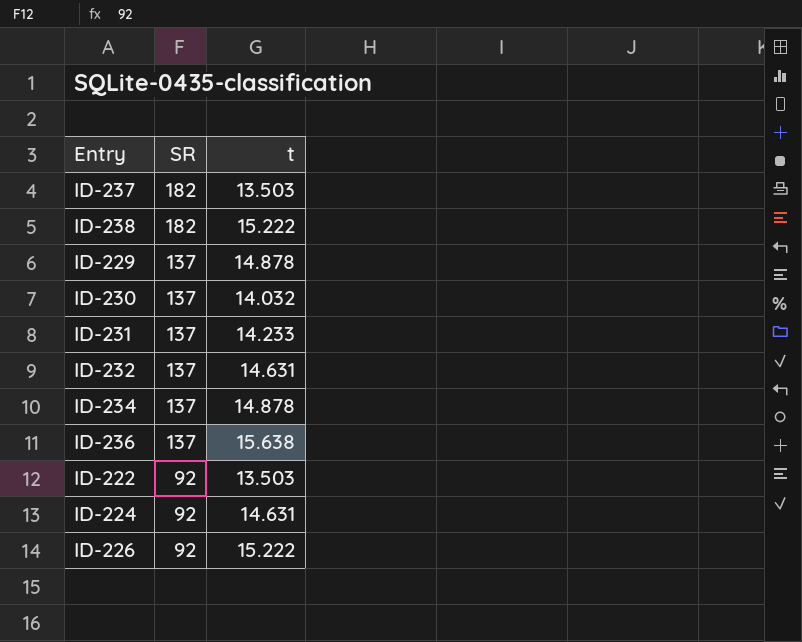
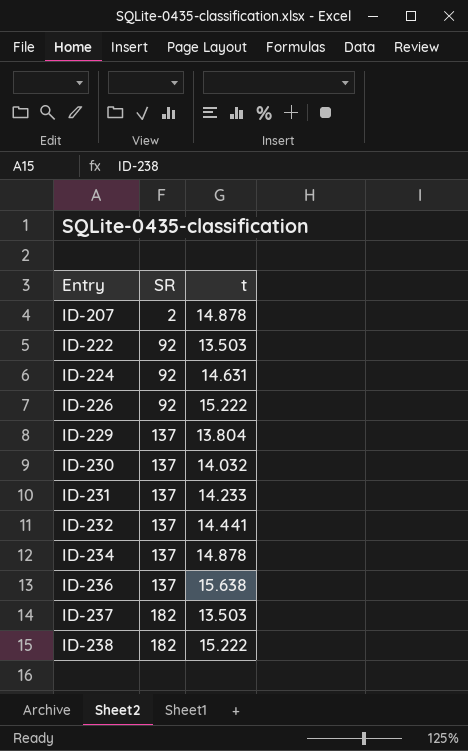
row order: SR descending -> Entry ascending
row ID-207: none -> 2 | 14.878
ID-229 | t: 14.878 -> 13.804
ID-232 | t: 14.631 -> 14.441

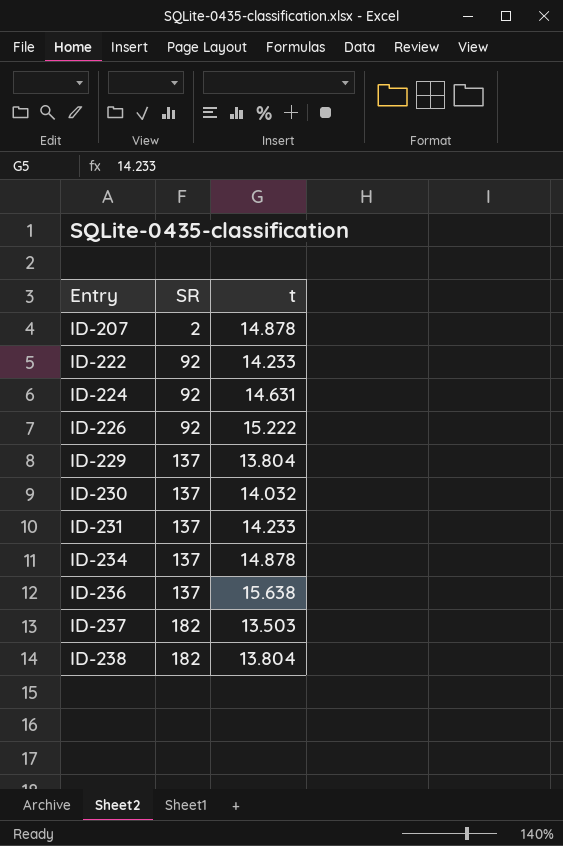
row ID-232: 137 | 14.441 -> none
ID-222 | t: 13.503 -> 14.233
ID-238 | t: 15.222 -> 13.804

